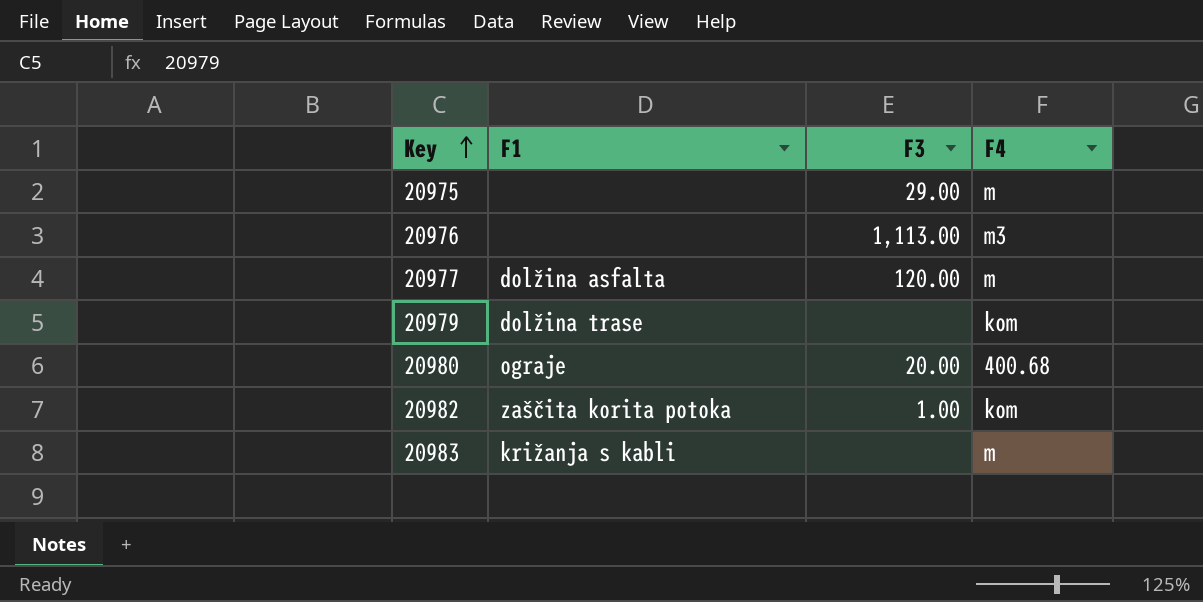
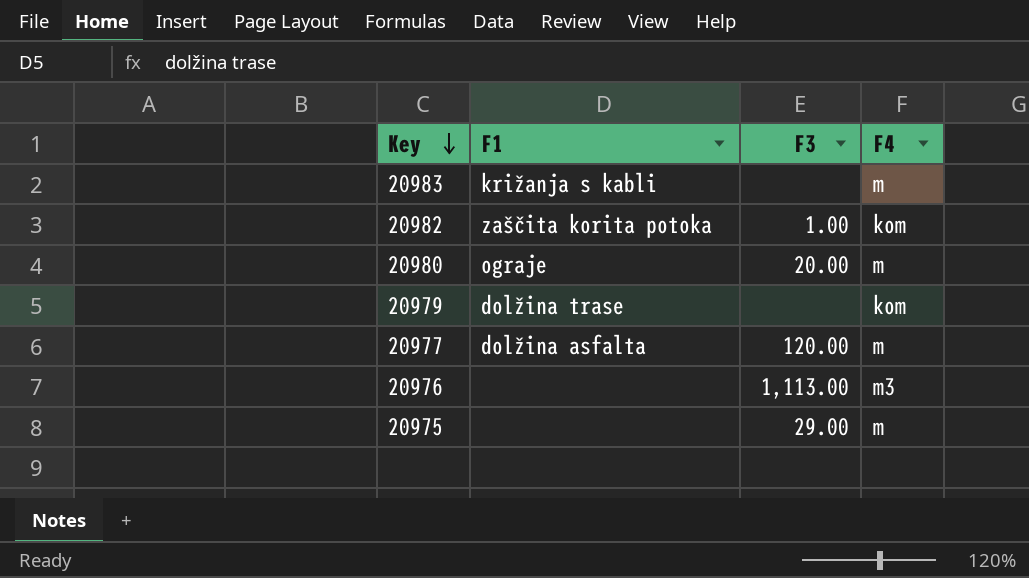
row order: Key ascending -> Key descending
20980 | F4: 400.68 -> m

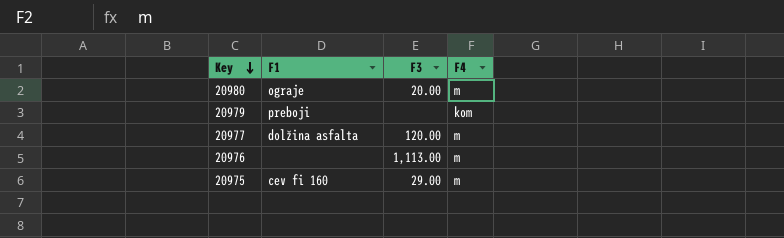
row 20983: križanja s kabli | none | m -> none
row 20982: zaščita korita potoka | 1.00 | kom -> none
20979 | F1: dolžina trase -> preboji
20976 | F4: m3 -> m
20975 | F1: none -> cev fi 160

